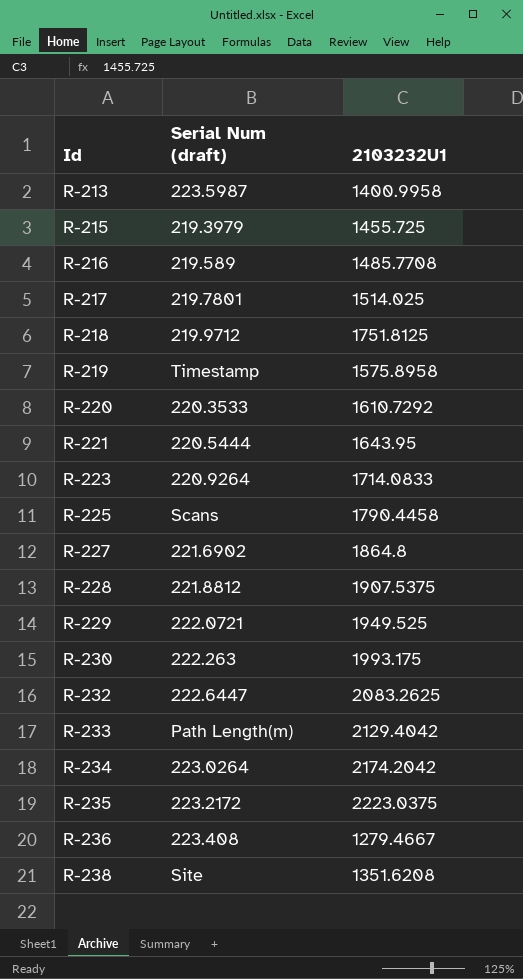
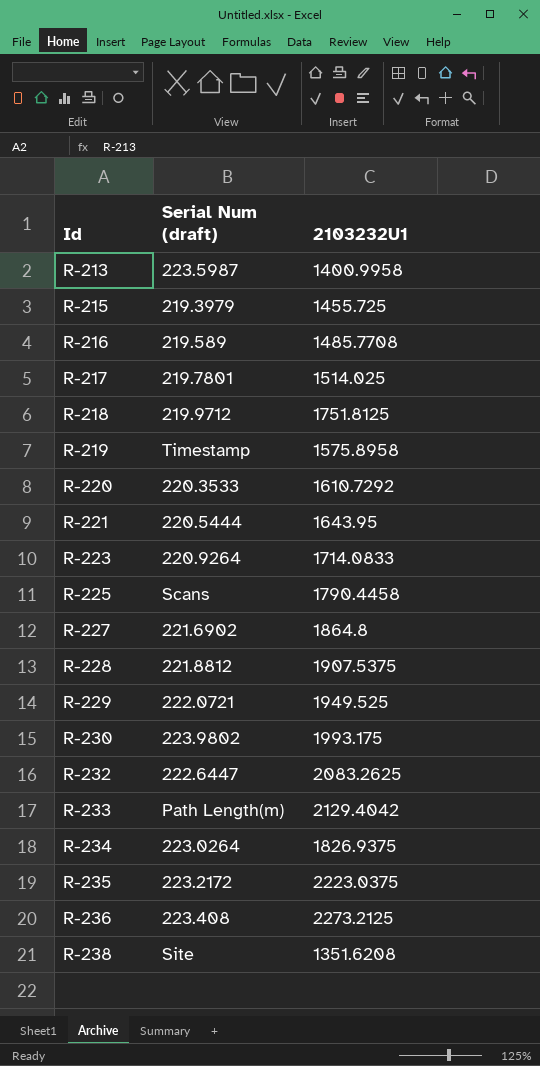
R-230 | Serial Num (draft): 222.263 -> 223.9802
R-234 | 2103232U1: 2174.2042 -> 1826.9375
R-236 | 2103232U1: 1279.4667 -> 2273.2125

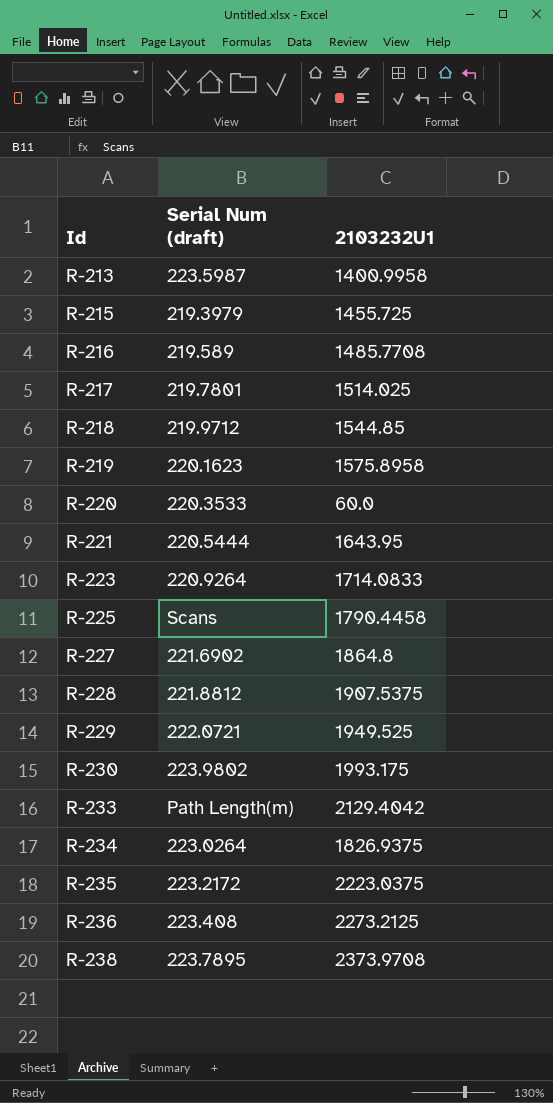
row R-232: 222.6447 | 2083.2625 -> none
R-218 | 2103232U1: 1751.8125 -> 1544.85
R-219 | Serial Num (draft): Timestamp -> 220.1623
R-220 | 2103232U1: 1610.7292 -> 60.0
R-238 | Serial Num (draft): Site -> 223.7895
R-238 | 2103232U1: 1351.6208 -> 2373.9708

